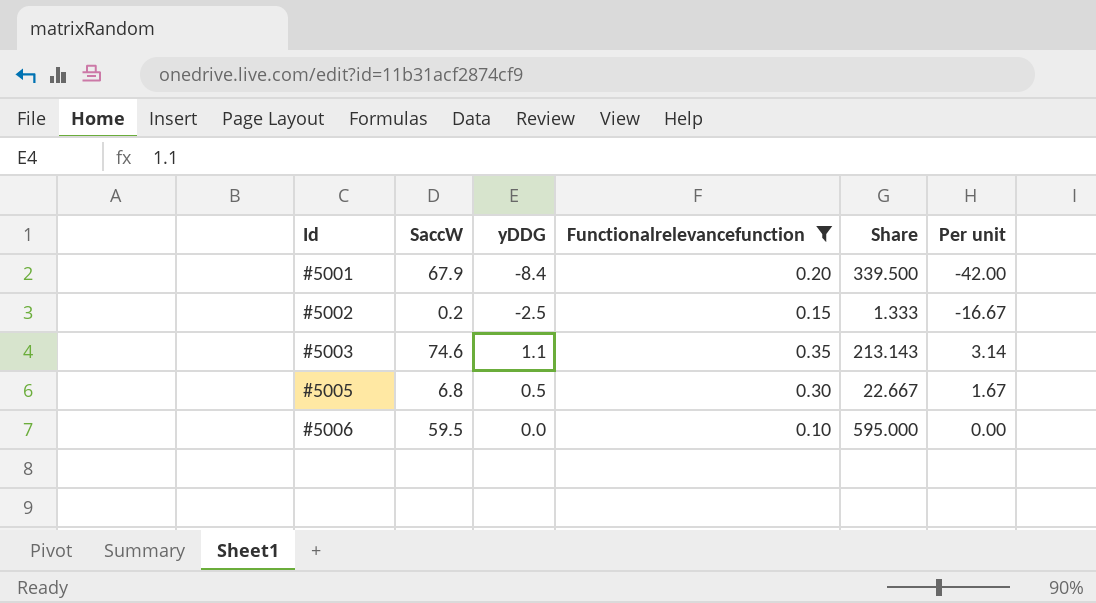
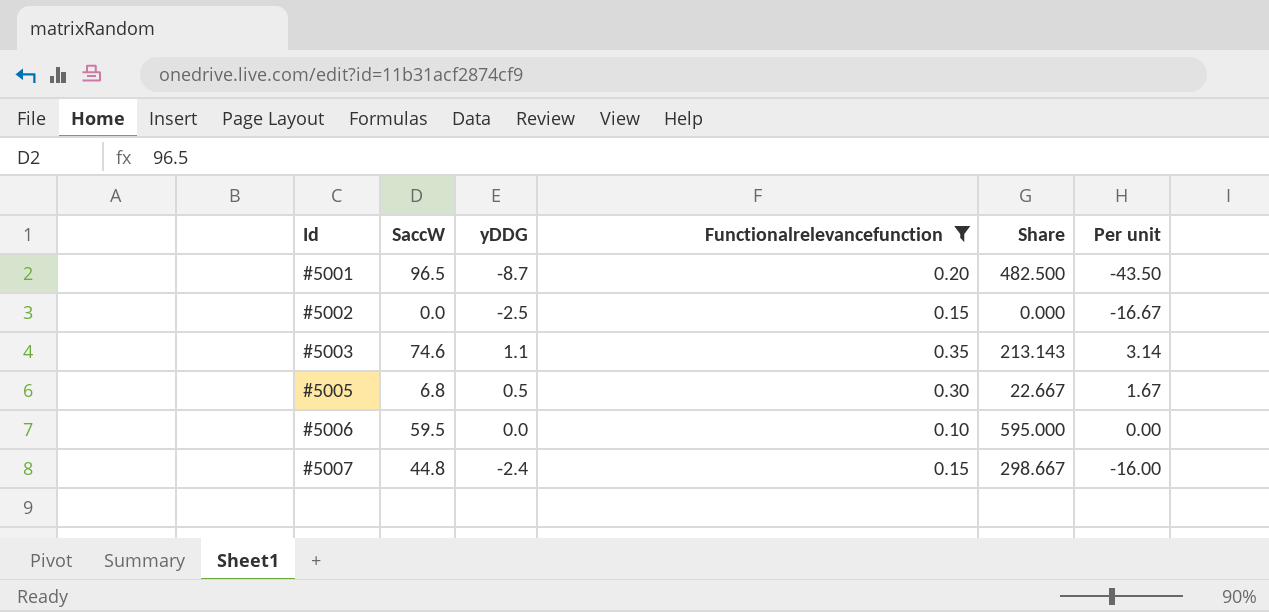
#5001 | SaccW: 67.9 -> 96.5
#5001 | yDDG: -8.4 -> -8.7
#5001 | Share: 339.500 -> 482.500
#5001 | Per unit: -42.00 -> -43.50
#5002 | SaccW: 0.2 -> 0.0
#5002 | Share: 1.333 -> 0.000
row #5007: none -> 44.8 | -2.4 | 0.15 | 298.667 | -16.00

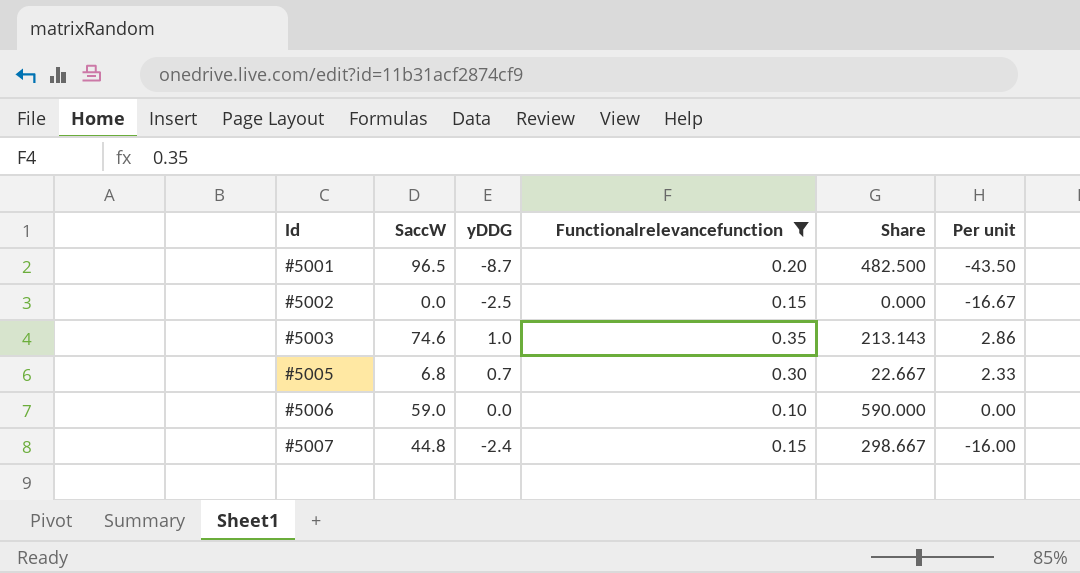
#5003 | yDDG: 1.1 -> 1.0
#5003 | Per unit: 3.14 -> 2.86
#5005 | yDDG: 0.5 -> 0.7
#5005 | Per unit: 1.67 -> 2.33
#5006 | SaccW: 59.5 -> 59.0
#5006 | Share: 595.000 -> 590.000

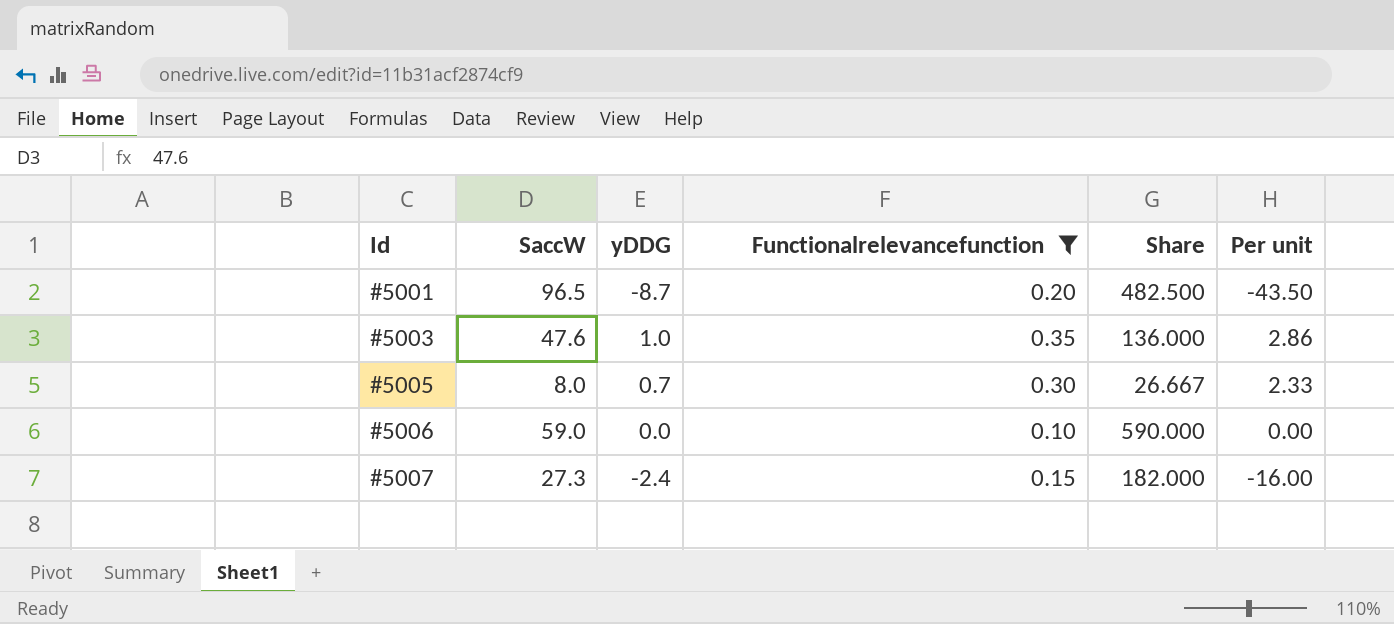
row #5002: 0.0 | -2.5 | 0.15 | 0.000 | -16.67 -> none
#5003 | SaccW: 74.6 -> 47.6
#5003 | Share: 213.143 -> 136.000
#5005 | SaccW: 6.8 -> 8.0
#5005 | Share: 22.667 -> 26.667
#5007 | SaccW: 44.8 -> 27.3
#5007 | Share: 298.667 -> 182.000

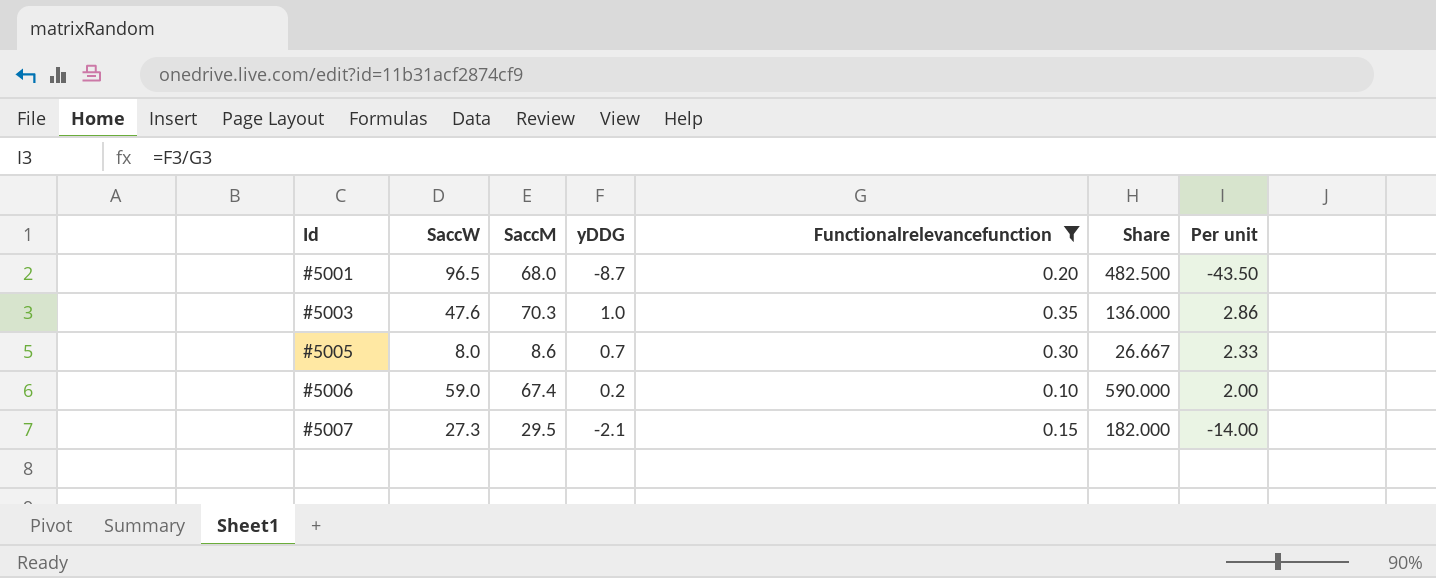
column SaccM | position: none -> 3
#5006 | yDDG: 0.0 -> 0.2
#5006 | Per unit: 0.00 -> 2.00
#5007 | yDDG: -2.4 -> -2.1
#5007 | Per unit: -16.00 -> -14.00

